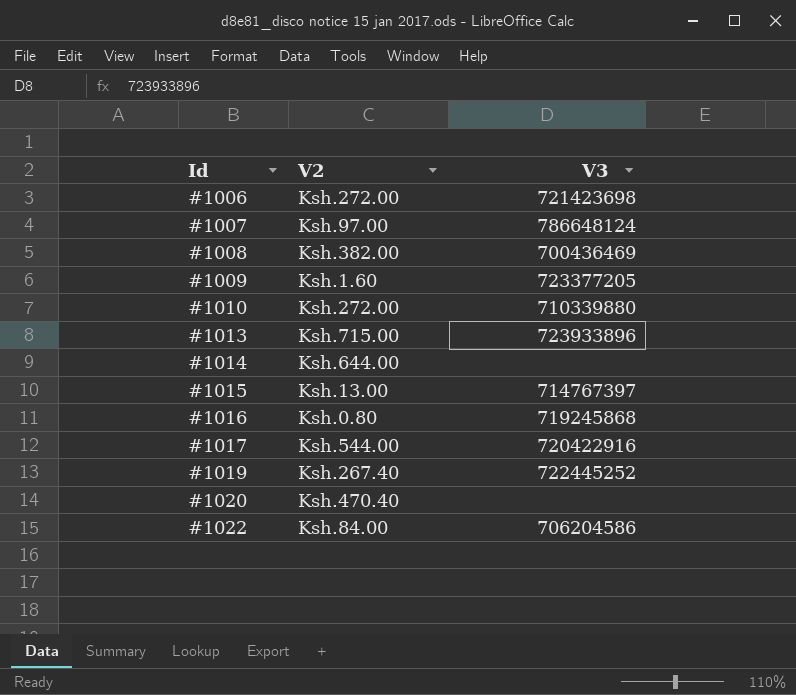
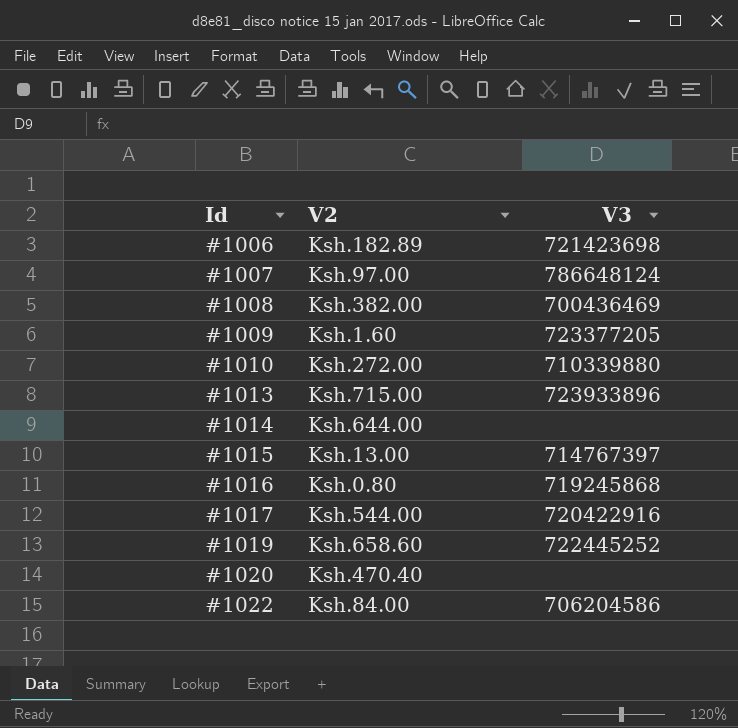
#1006 | V2: Ksh.272.00 -> Ksh.182.89
#1019 | V2: Ksh.267.40 -> Ksh.658.60

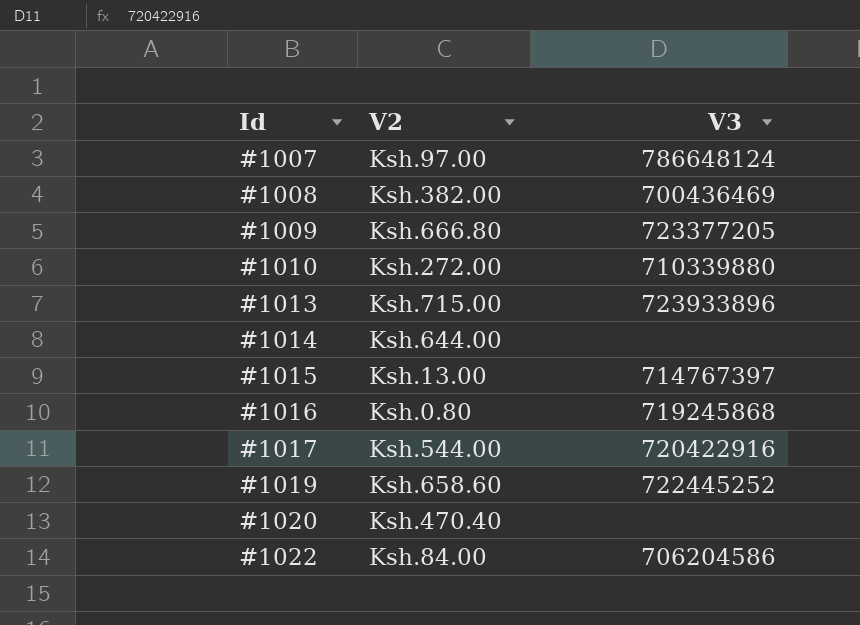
row #1006: Ksh.182.89 | 721423698 -> none
#1009 | V2: Ksh.1.60 -> Ksh.666.80

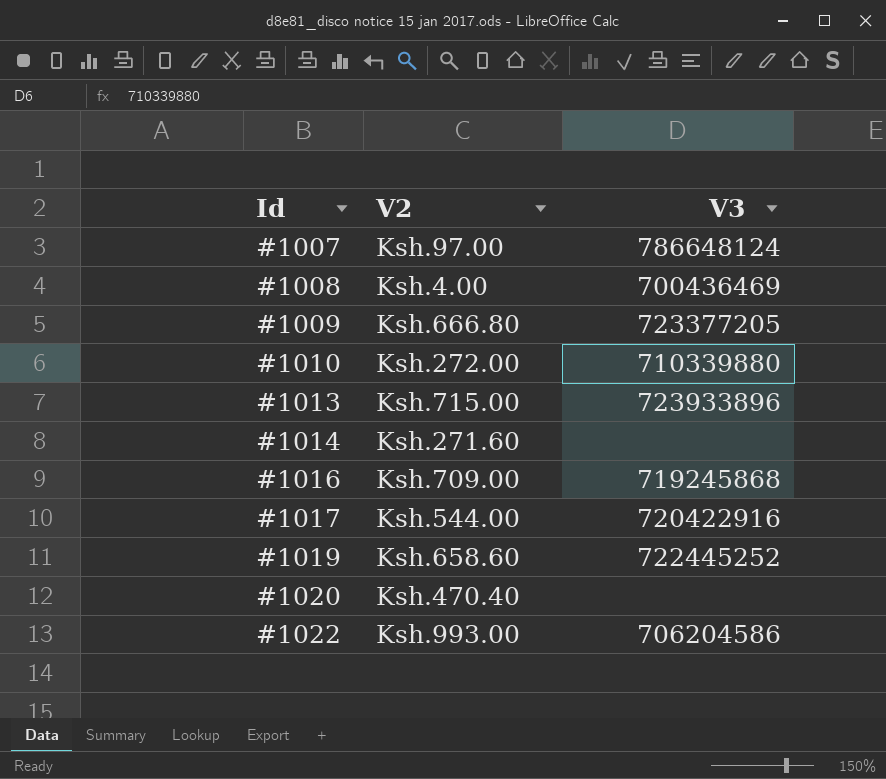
row #1015: Ksh.13.00 | 714767397 -> none
#1008 | V2: Ksh.382.00 -> Ksh.4.00
#1014 | V2: Ksh.644.00 -> Ksh.271.60
#1016 | V2: Ksh.0.80 -> Ksh.709.00
#1022 | V2: Ksh.84.00 -> Ksh.993.00

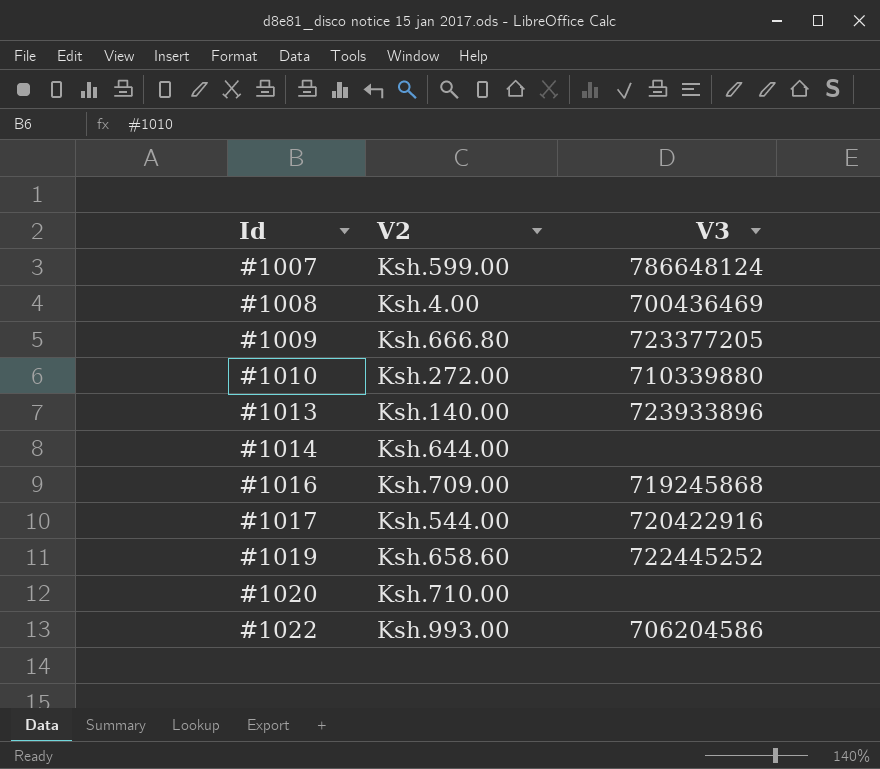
#1007 | V2: Ksh.97.00 -> Ksh.599.00
#1013 | V2: Ksh.715.00 -> Ksh.140.00
#1014 | V2: Ksh.271.60 -> Ksh.644.00
#1020 | V2: Ksh.470.40 -> Ksh.710.00

